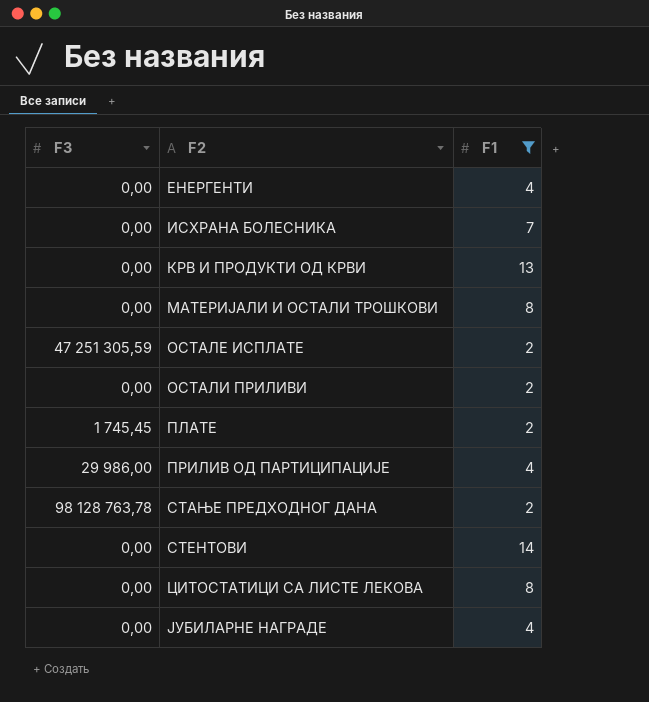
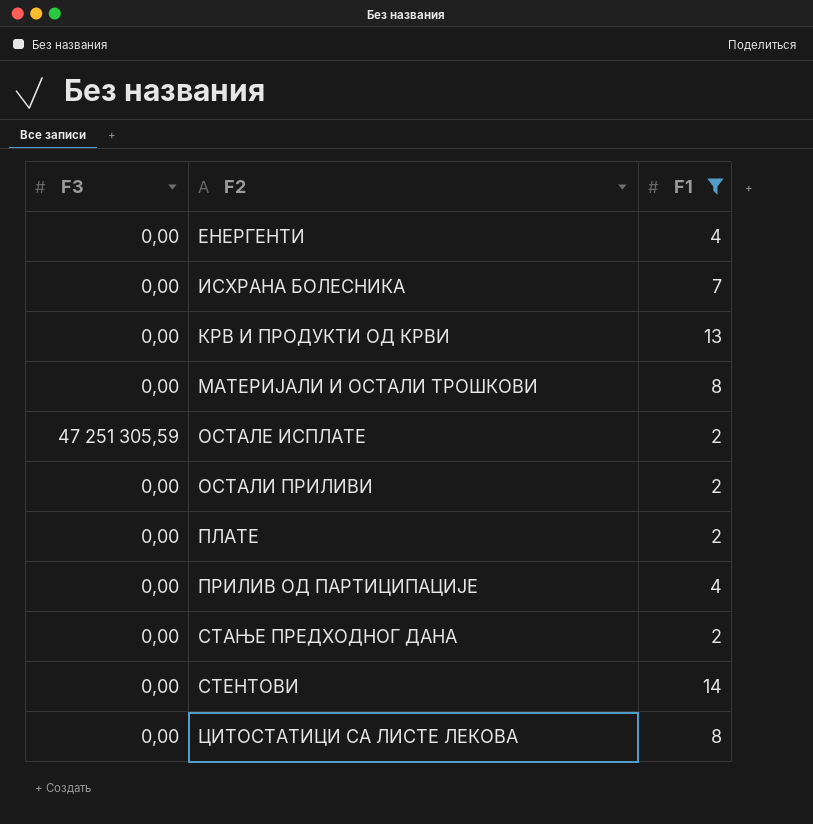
row ЈУБИЛАРНЕ НАГРАДЕ: 0,00 | 4 -> none
ПЛАТЕ | F3: 1 745,45 -> 0,00
ПРИЛИВ ОД ПАРТИЦИПАЦИЈЕ | F3: 29 986,00 -> 0,00
СТАЊЕ ПРЕДХОДНОГ ДАНА | F3: 98 128 763,78 -> 0,00

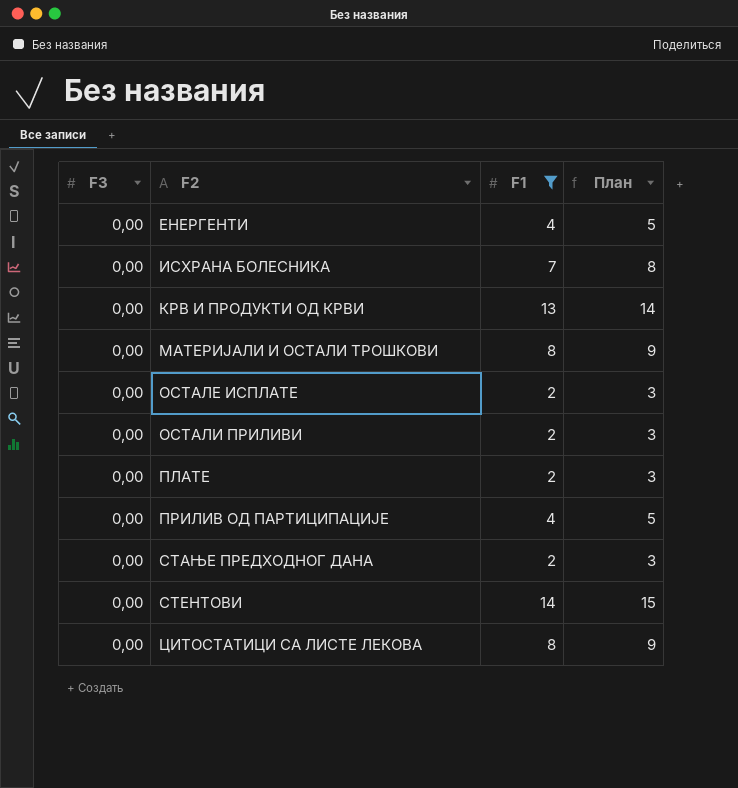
column План | formula: none -> [F1] + 1
ОСТАЛЕ ИСПЛАТЕ | F3: 47 251 305,59 -> 0,00

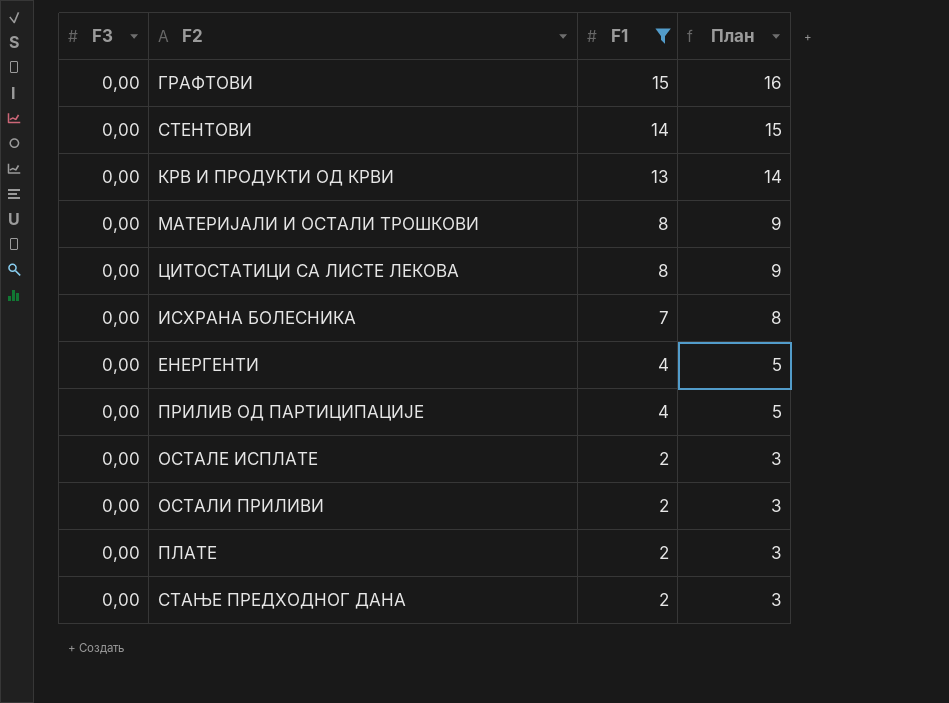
row order: F2 ascending -> F1 descending
row ГРАФТОВИ: none -> 0,00 | 15 | 16

